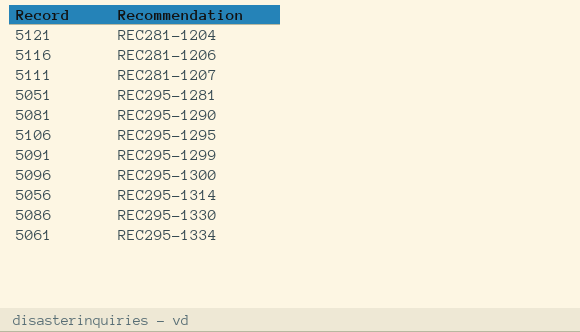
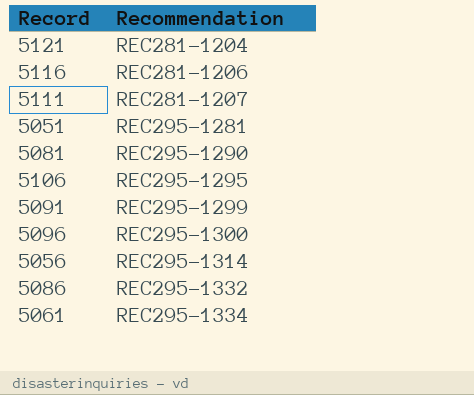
5086 | Recommendation: REC295-1330 -> REC295-1332

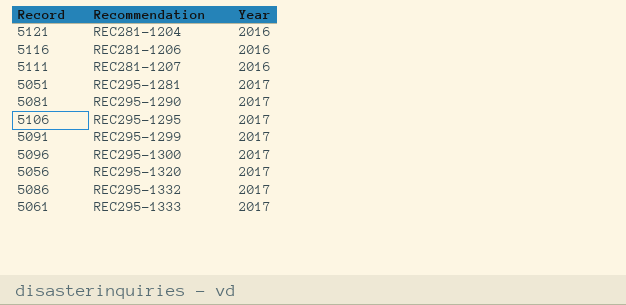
column Year | position: none -> 3
5056 | Recommendation: REC295-1314 -> REC295-1320
5061 | Recommendation: REC295-1334 -> REC295-1333

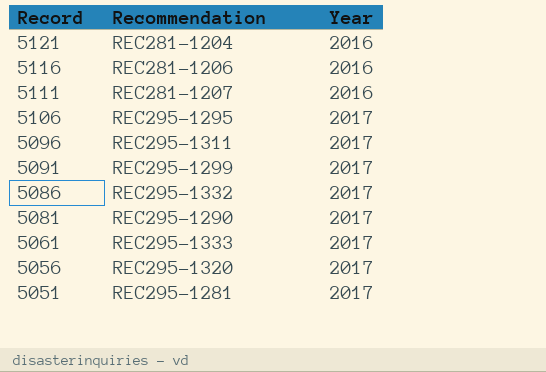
row order: Recommendation ascending -> Record descending
5096 | Recommendation: REC295-1300 -> REC295-1311

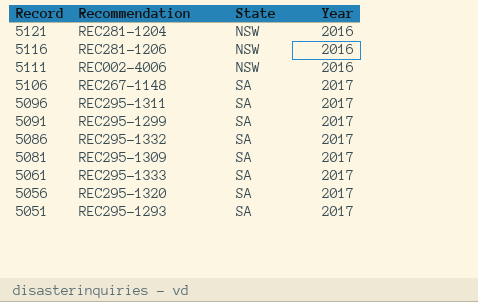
column State | position: none -> 3
5111 | Recommendation: REC281-1207 -> REC002-4006
5106 | Recommendation: REC295-1295 -> REC267-1148
5081 | Recommendation: REC295-1290 -> REC295-1309
5051 | Recommendation: REC295-1281 -> REC295-1293

